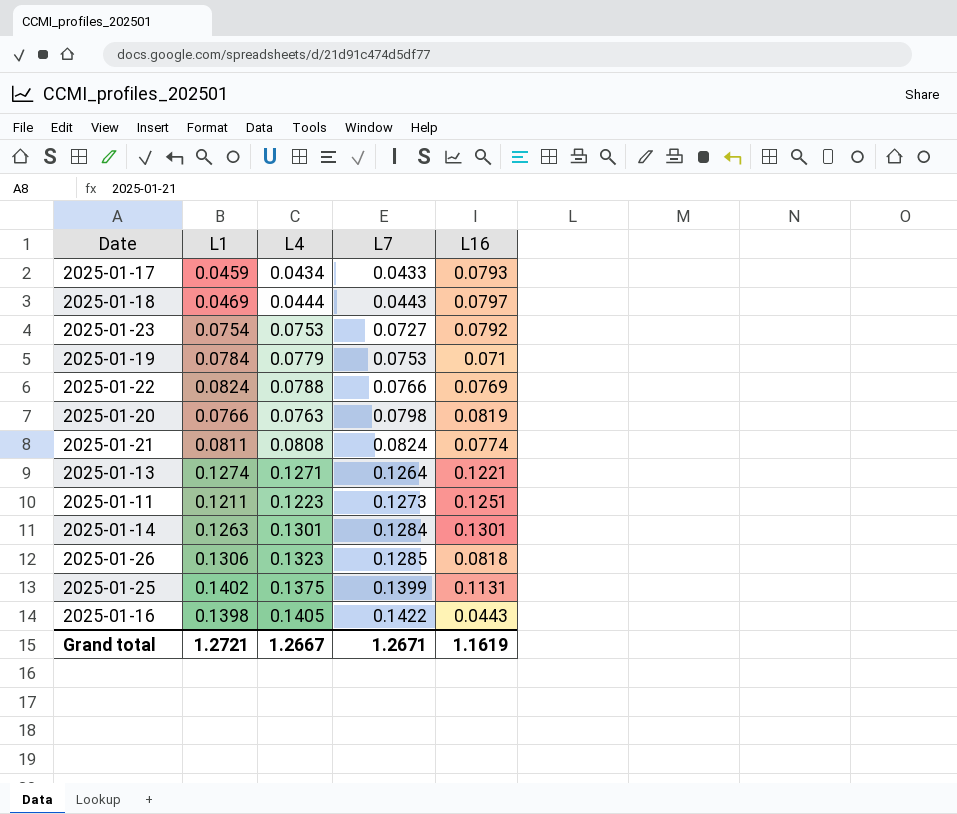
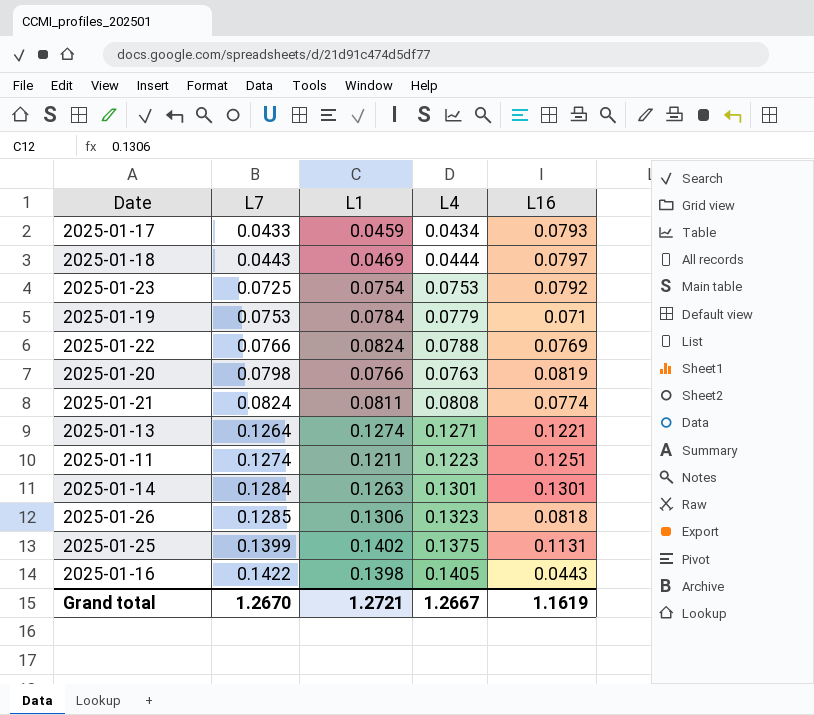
column L7 | position: 4 -> 2
2025-01-23 | L7: 0.0727 -> 0.0725
2025-01-11 | L7: 0.1273 -> 0.1274
Grand total | L7: 1.2671 -> 1.2670

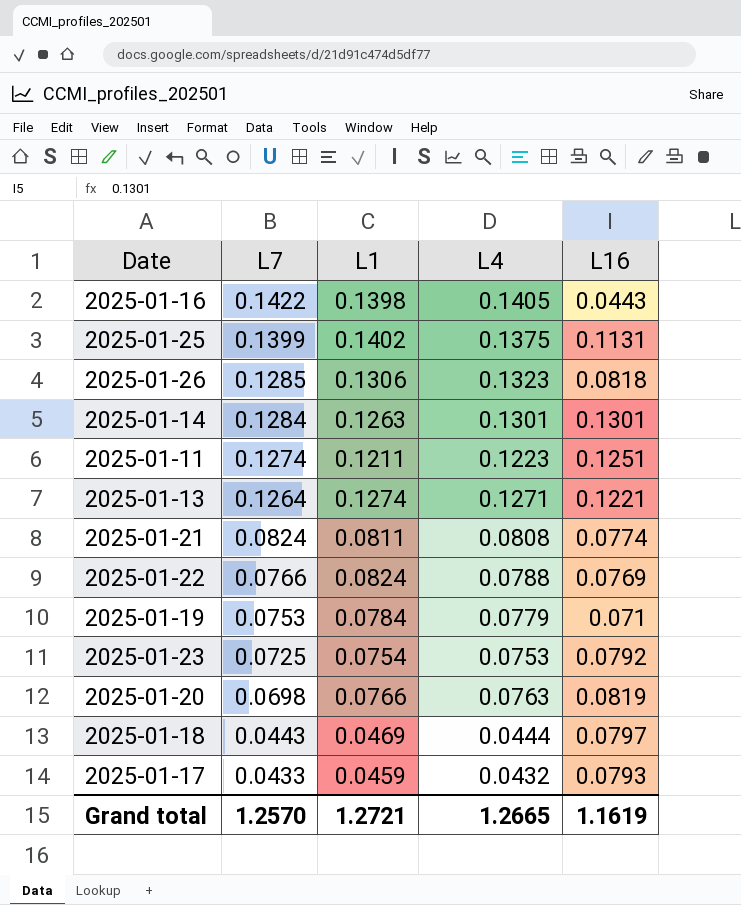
row order: L7 ascending -> L7 descending
2025-01-20 | L7: 0.0798 -> 0.0698
2025-01-17 | L4: 0.0434 -> 0.0432
Grand total | L7: 1.2670 -> 1.2570
Grand total | L4: 1.2667 -> 1.2665

